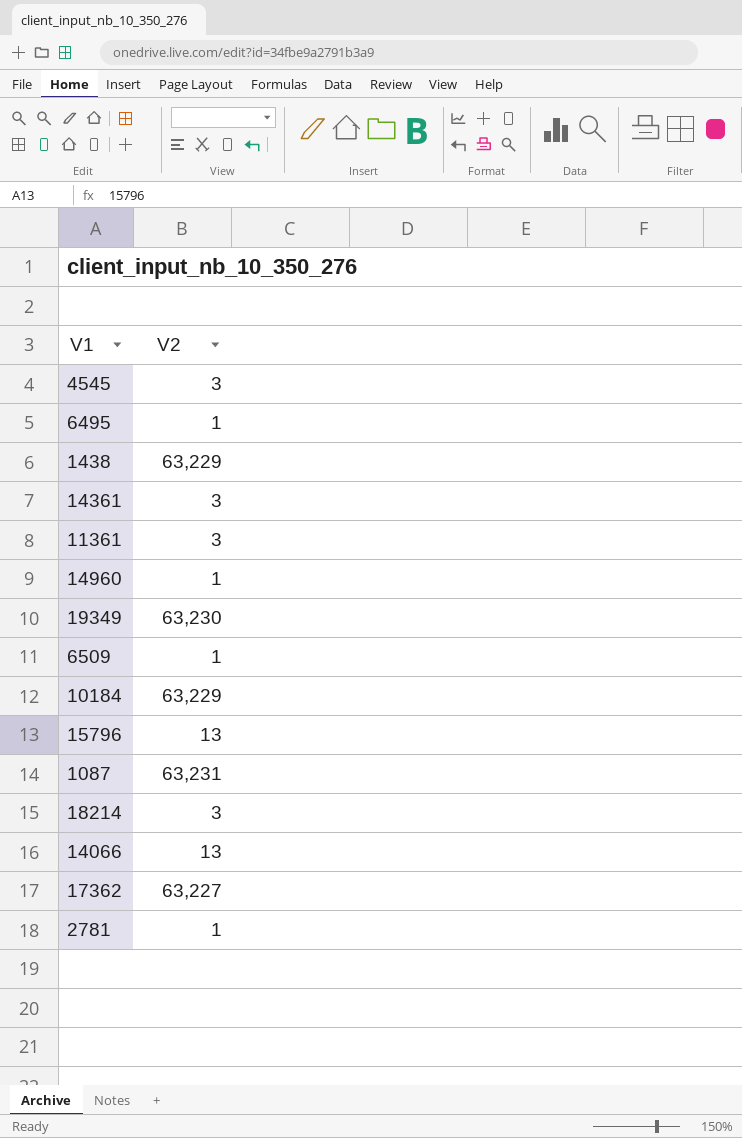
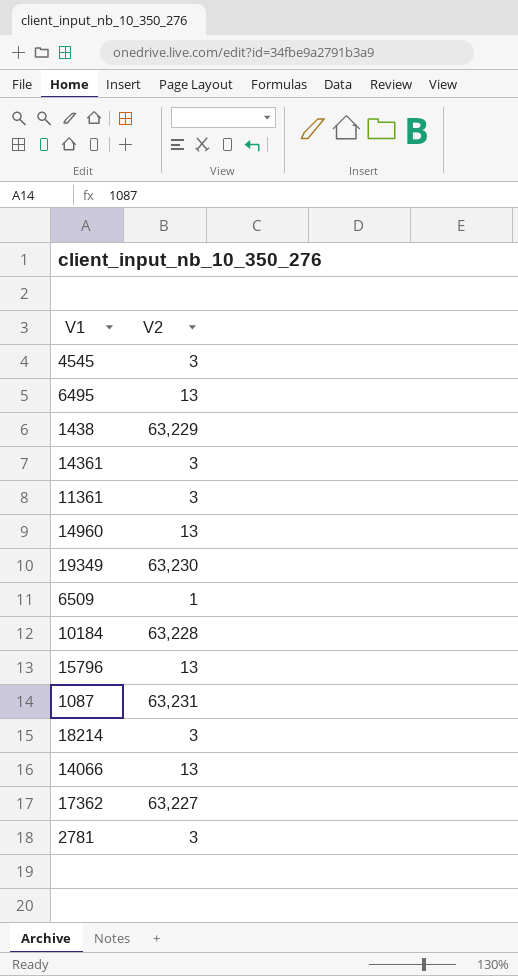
6495 | V2: 1 -> 13
14960 | V2: 1 -> 13
10184 | V2: 63,229 -> 63,228
2781 | V2: 1 -> 3

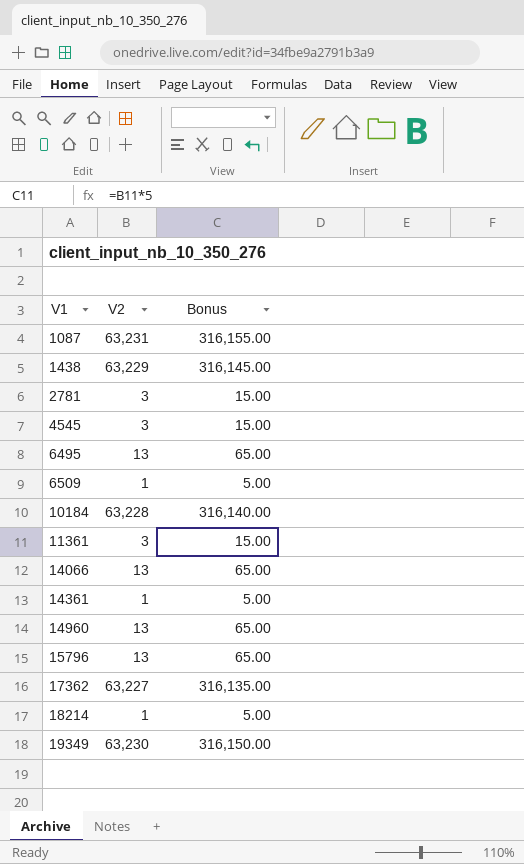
row order: none -> V1 ascending
column Bonus | formula: none -> [V2] * 5
14361 | V2: 3 -> 1
18214 | V2: 3 -> 1

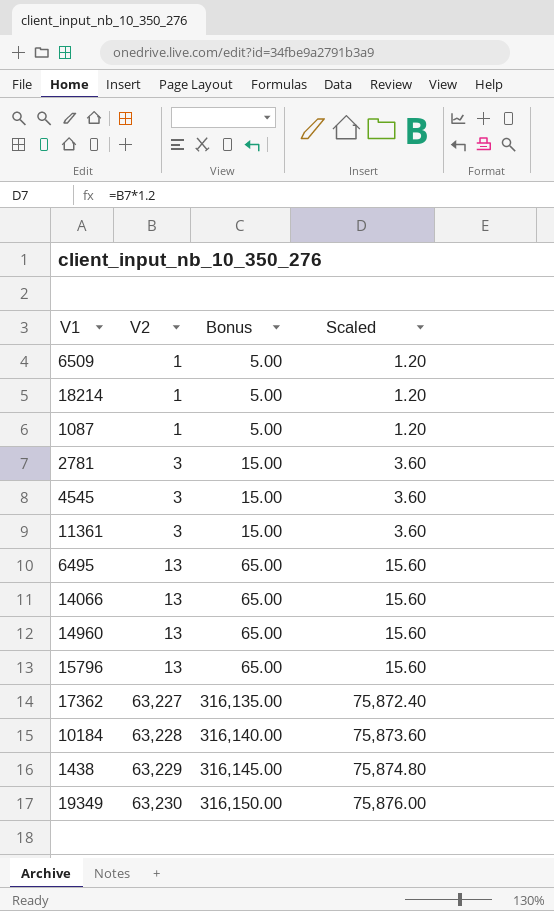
row order: V1 ascending -> V2 ascending
column Scaled | formula: none -> [V2] * 1.2
row 14361: 1 | 5.00 -> none
1087 | V2: 63,231 -> 1
1087 | Bonus: 316,155.00 -> 5.00

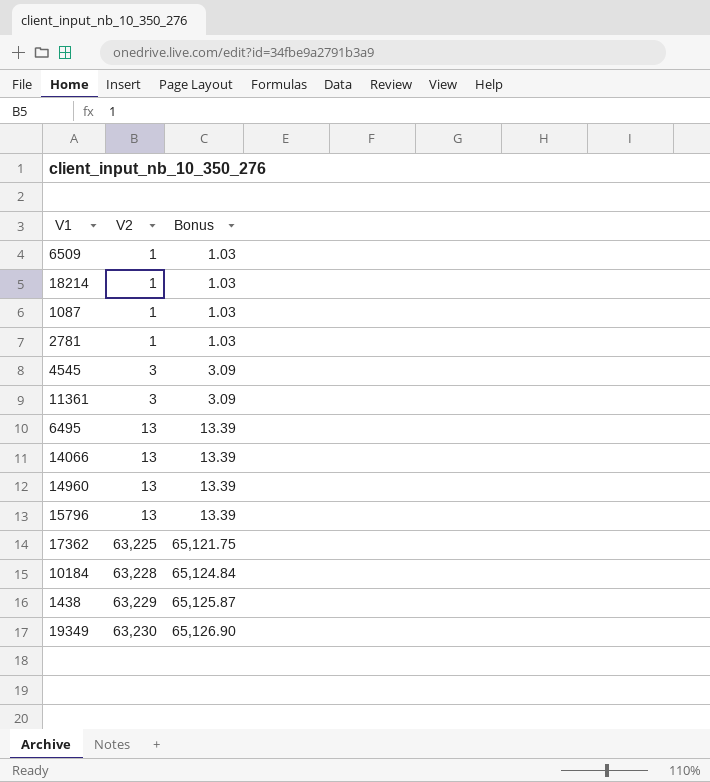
column Scaled | formula: [V2] * 1.2 -> none
column Bonus | formula: [V2] * 5 -> [V2] * 1.03
2781 | V2: 3 -> 1
17362 | V2: 63,227 -> 63,225

